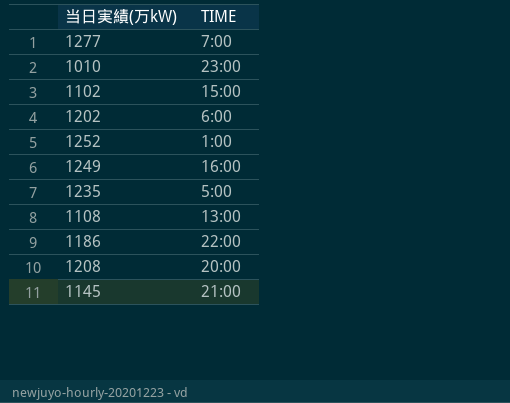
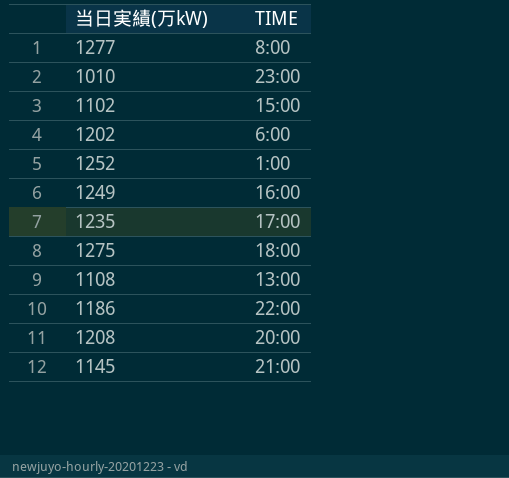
1277 | TIME: 7:00 -> 8:00
1235 | TIME: 5:00 -> 17:00
row 1275: none -> 18:00

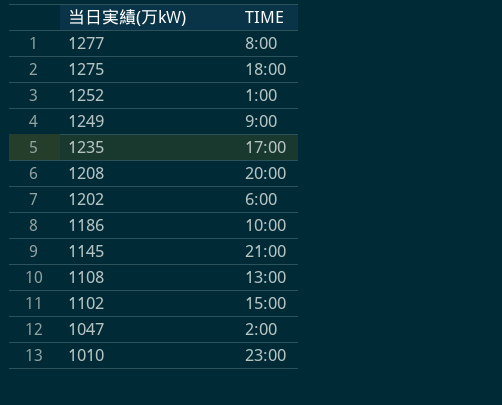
row order: none -> 当日実績(万kW) descending
1249 | TIME: 16:00 -> 9:00
1186 | TIME: 22:00 -> 10:00
row 1047: none -> 2:00

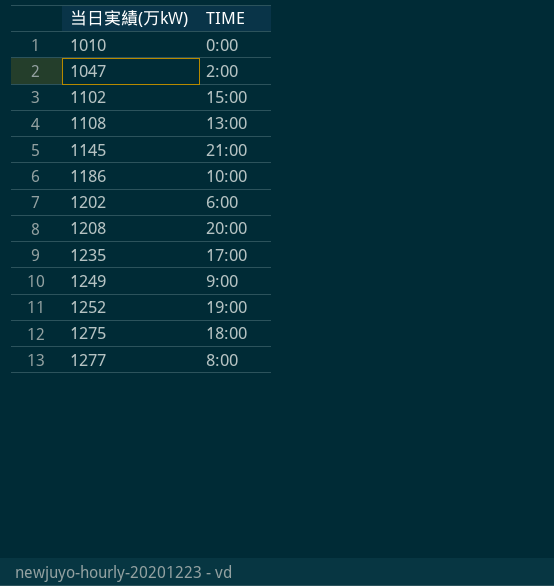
row order: 当日実績(万kW) descending -> 当日実績(万kW) ascending
1010 | TIME: 23:00 -> 0:00
1252 | TIME: 1:00 -> 19:00

